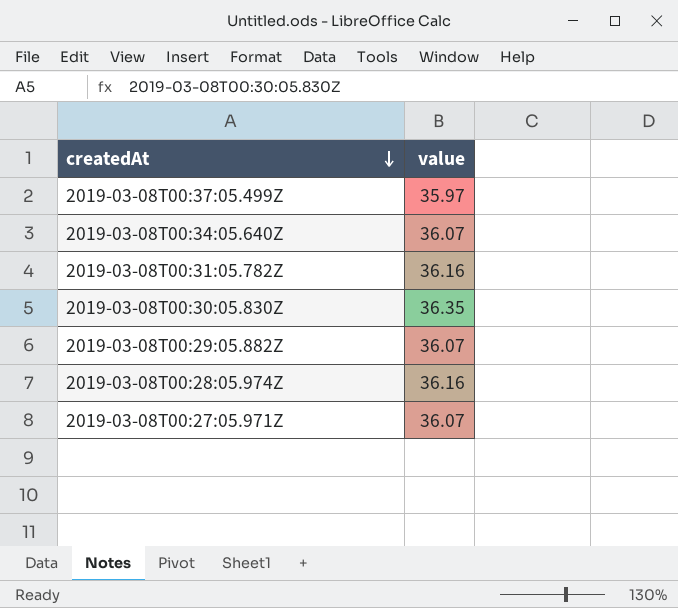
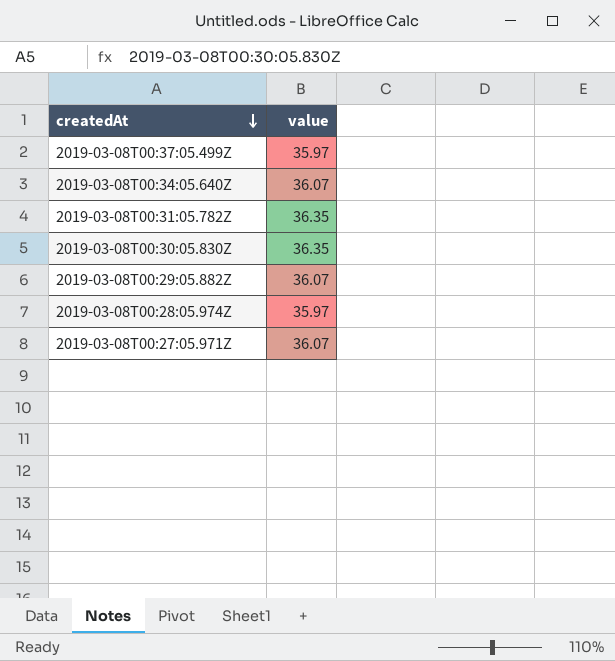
2019-03-08T00:31:05.782Z | value: 36.16 -> 36.35
2019-03-08T00:28:05.974Z | value: 36.16 -> 35.97

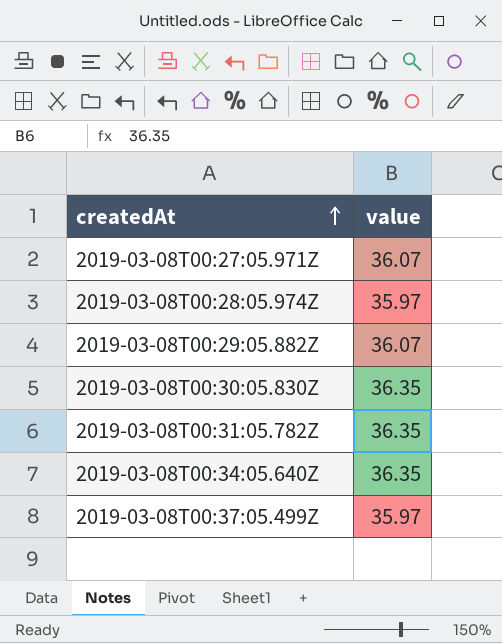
row order: createdAt descending -> createdAt ascending
2019-03-08T00:34:05.640Z | value: 36.07 -> 36.35

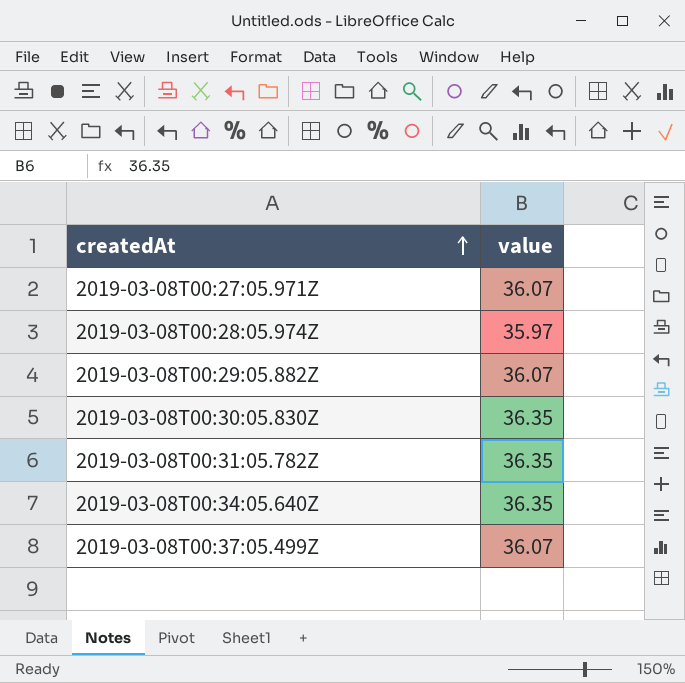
2019-03-08T00:37:05.499Z | value: 35.97 -> 36.07

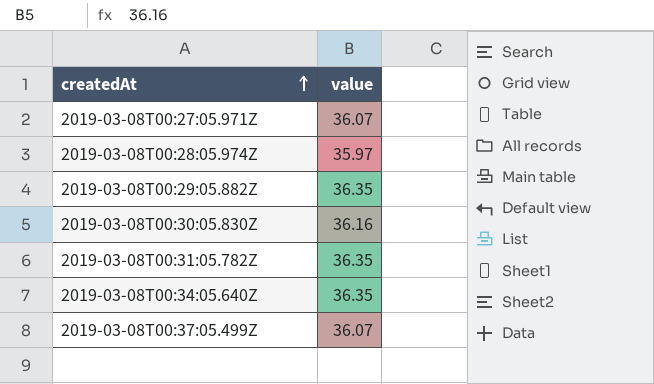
2019-03-08T00:29:05.882Z | value: 36.07 -> 36.35
2019-03-08T00:30:05.830Z | value: 36.35 -> 36.16

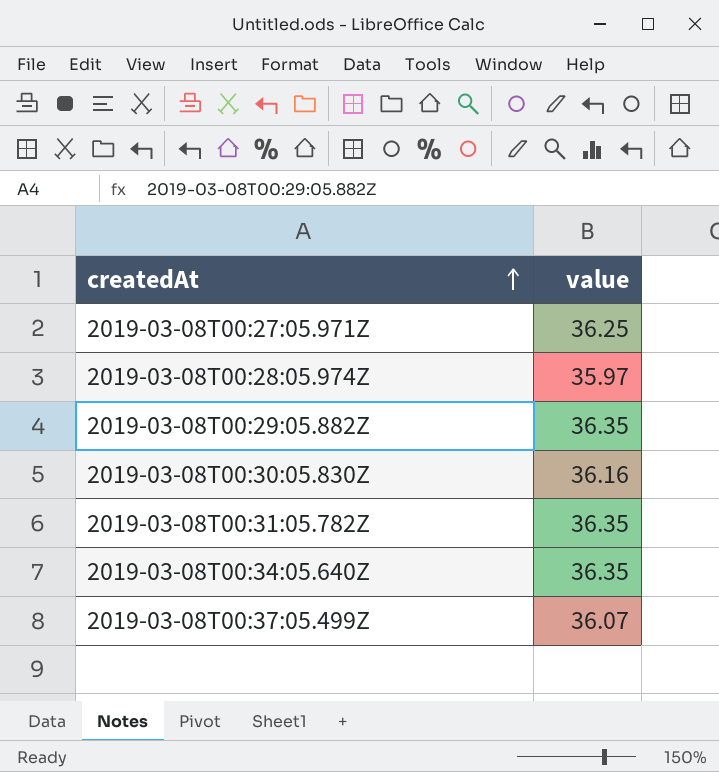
2019-03-08T00:27:05.971Z | value: 36.07 -> 36.25

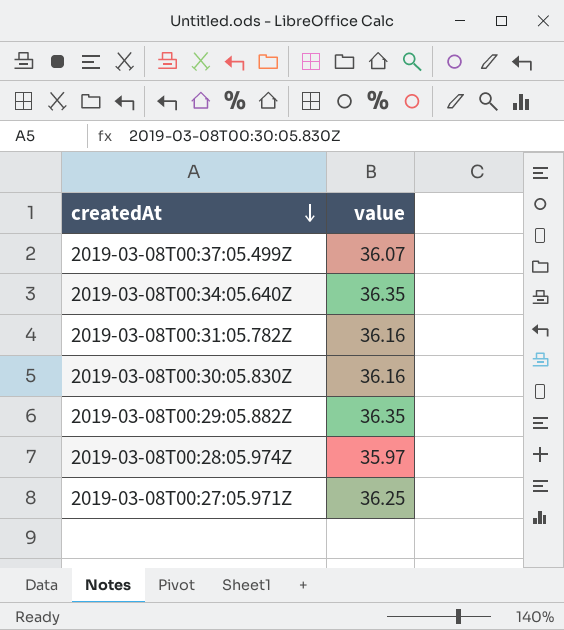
row order: createdAt ascending -> createdAt descending
2019-03-08T00:31:05.782Z | value: 36.35 -> 36.16

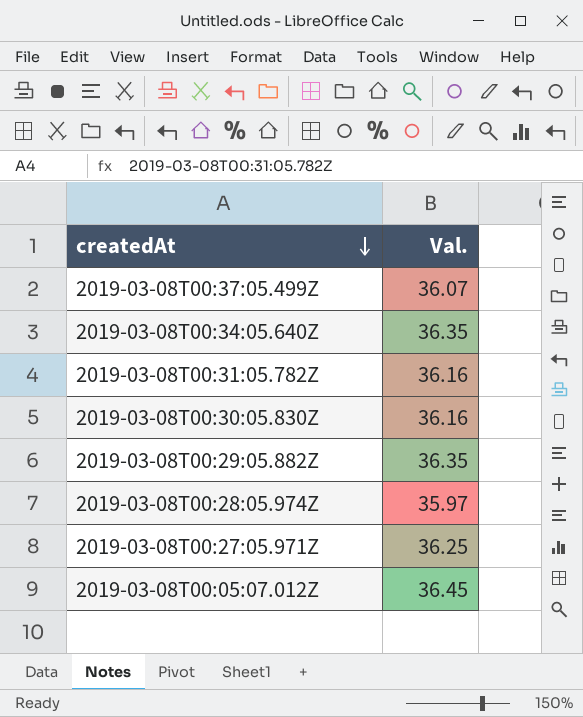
column name: value -> Val.
row 2019-03-08T00:05:07.012Z: none -> 36.45

